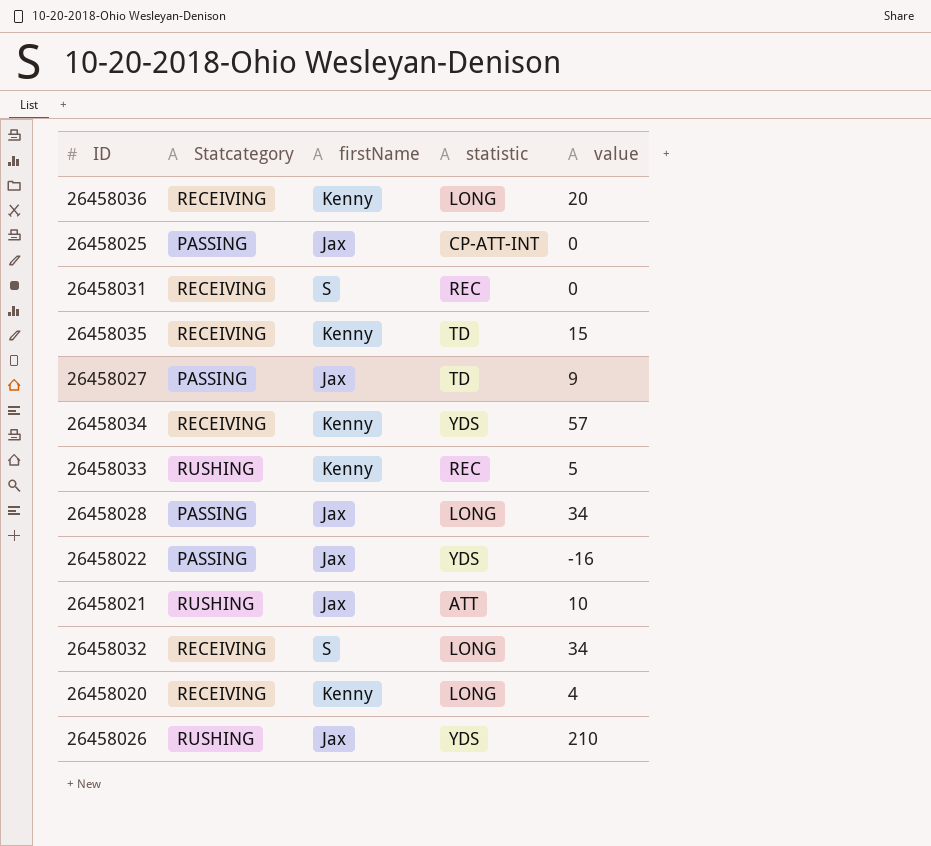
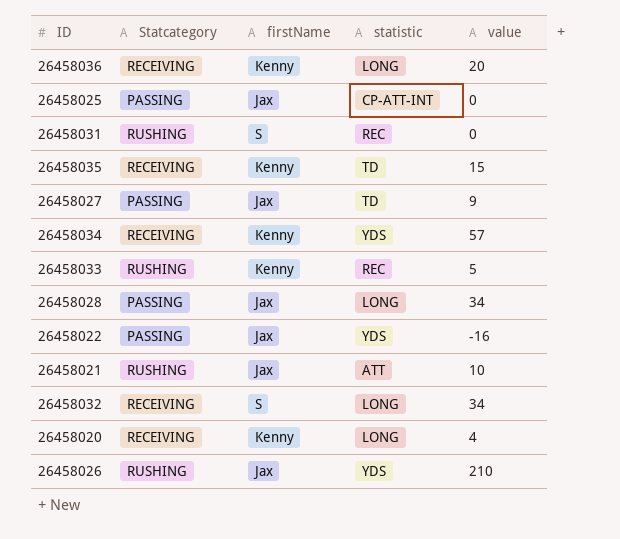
26458031 | Statcategory: RECEIVING -> RUSHING

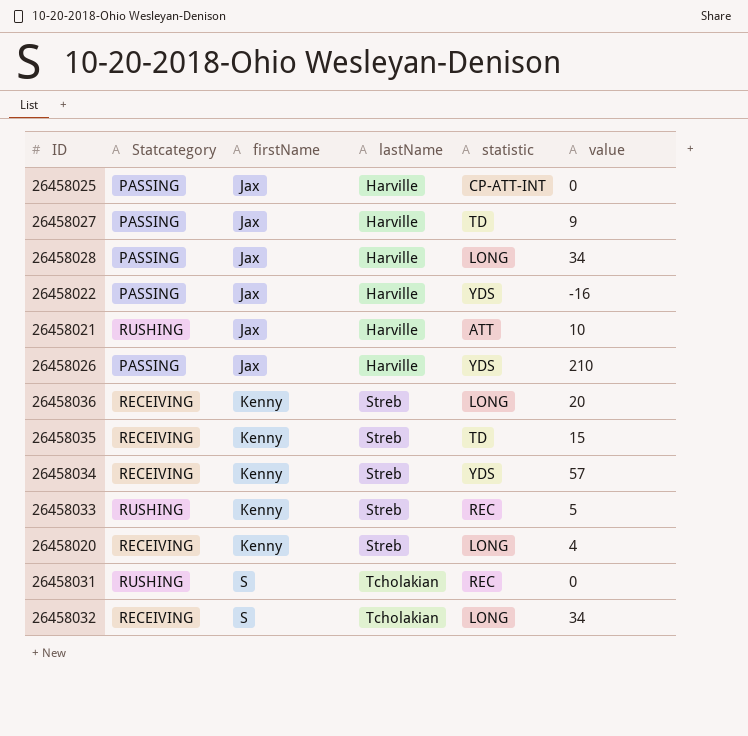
row order: none -> firstName ascending
column lastName | position: none -> 4
26458026 | Statcategory: RUSHING -> PASSING

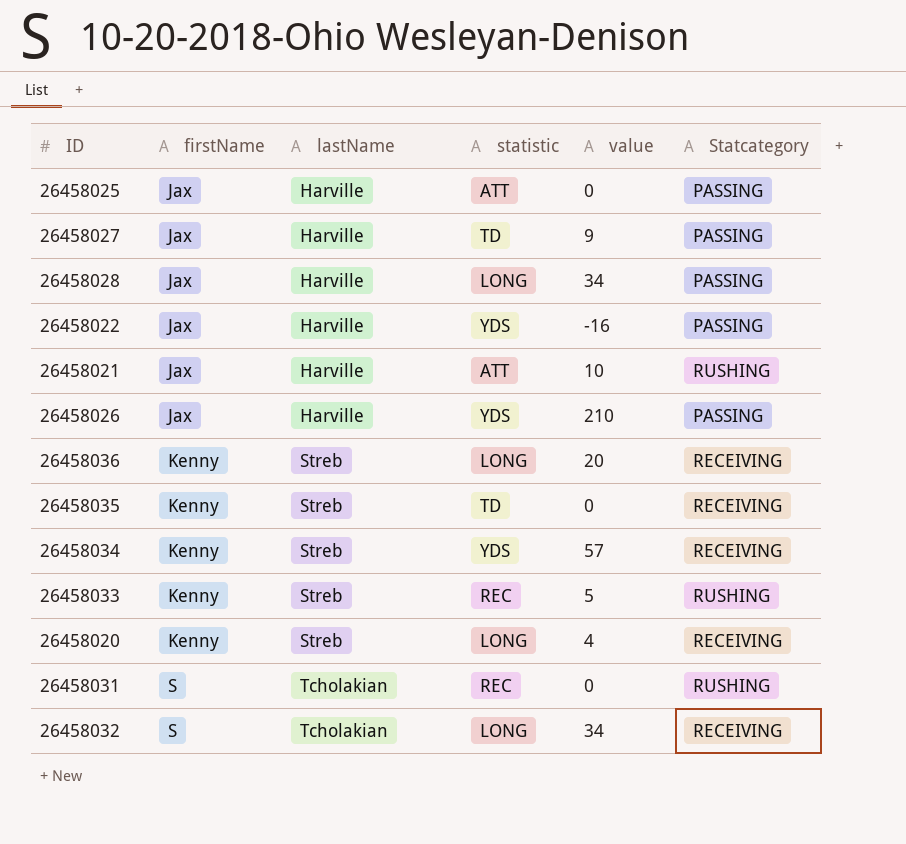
column Statcategory | position: 2 -> 6
26458025 | statistic: CP-ATT-INT -> ATT
26458035 | value: 15 -> 0

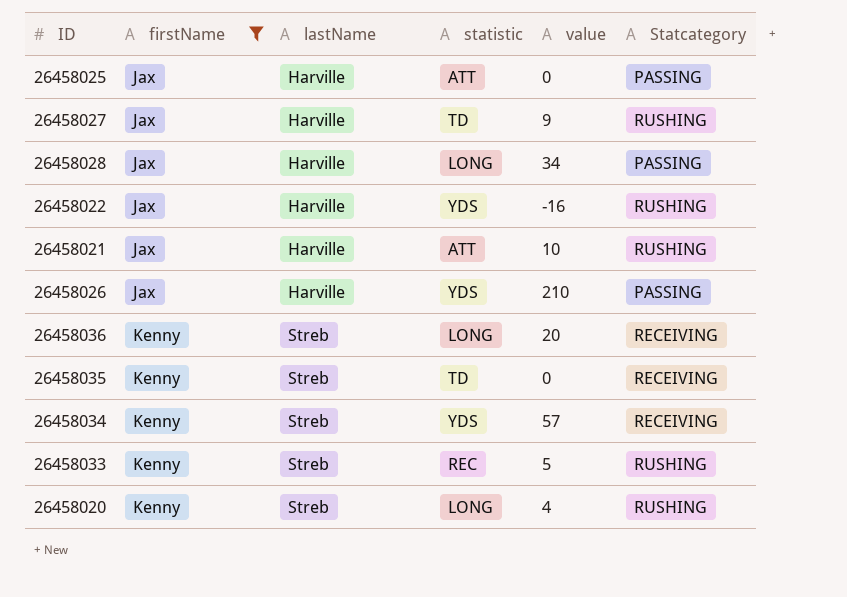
filter: none -> firstName != S
26458027 | Statcategory: PASSING -> RUSHING
26458022 | Statcategory: PASSING -> RUSHING
26458020 | Statcategory: RECEIVING -> RUSHING

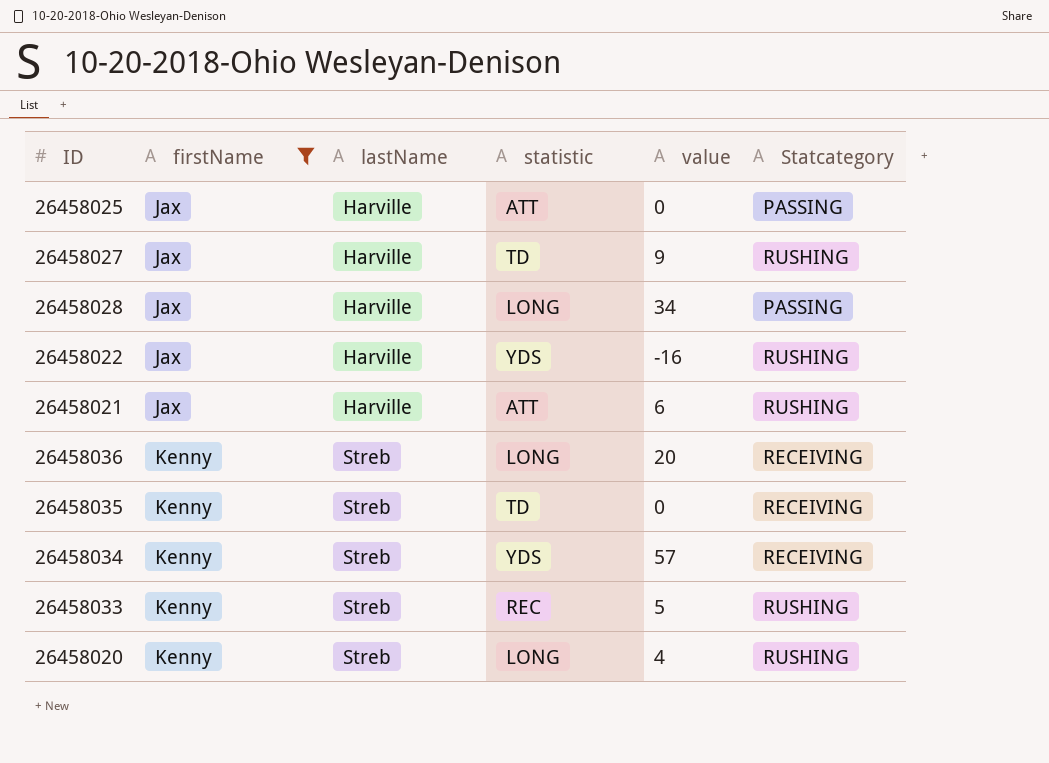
row 26458026: Jax | Harville | YDS | 210 | PASSING -> none
26458021 | value: 10 -> 6

